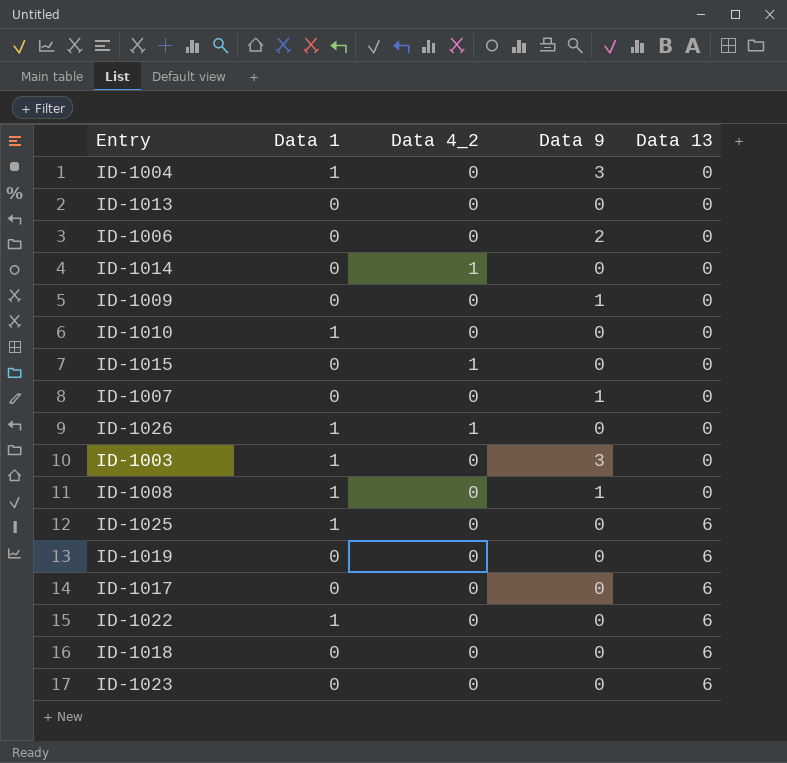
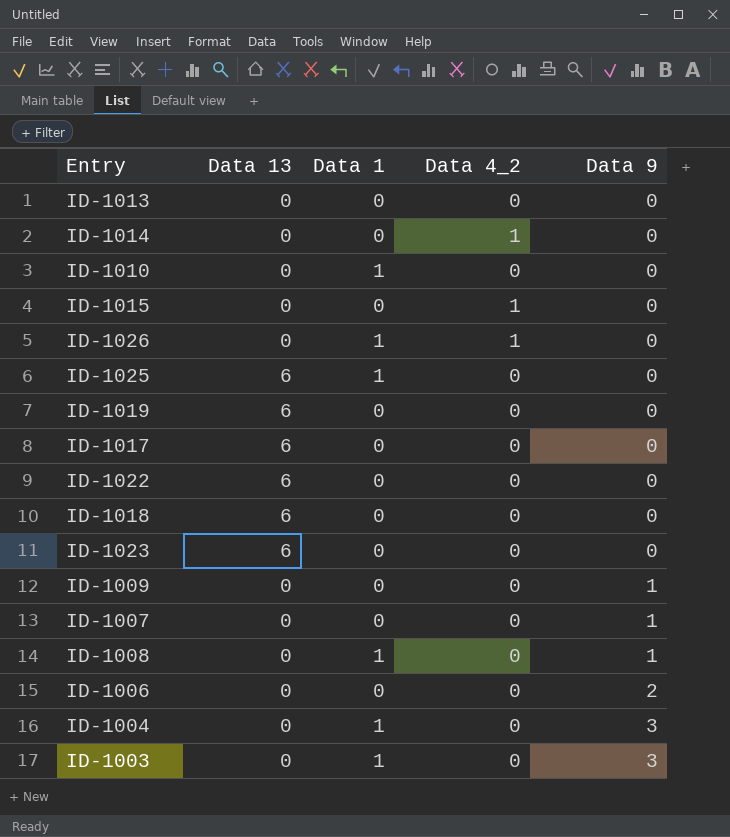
row order: Data 13 ascending -> Data 9 ascending
column Data 13 | position: 5 -> 2
ID-1022 | Data 1: 1 -> 0

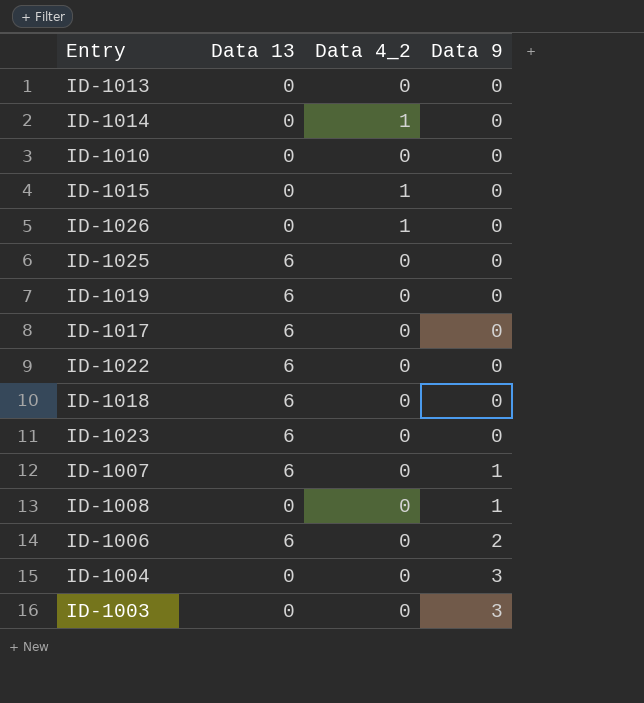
column Data 1 | position: 3 -> none
row ID-1009: 0 | 0 | 0 | 1 -> none
ID-1007 | Data 13: 0 -> 6
ID-1006 | Data 13: 0 -> 6

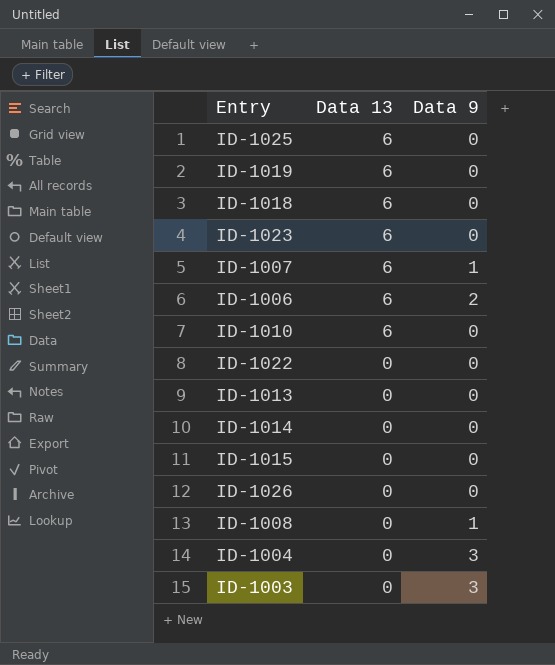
row order: Data 9 ascending -> Data 13 descending
column Data 4_2 | position: 3 -> none
row ID-1017: 6 | 0 | 0 -> none
ID-1010 | Data 13: 0 -> 6
ID-1022 | Data 13: 6 -> 0

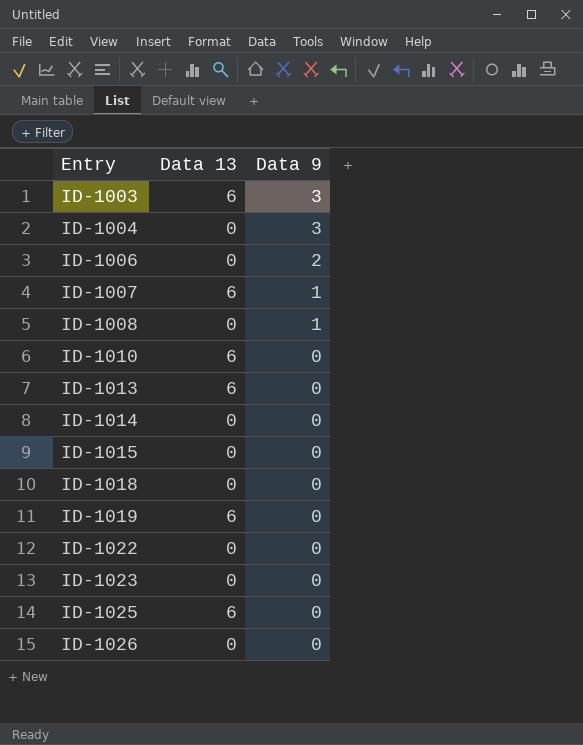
row order: Data 13 descending -> Entry ascending
ID-1003 | Data 13: 0 -> 6
ID-1006 | Data 13: 6 -> 0
ID-1013 | Data 13: 0 -> 6
ID-1018 | Data 13: 6 -> 0
ID-1023 | Data 13: 6 -> 0

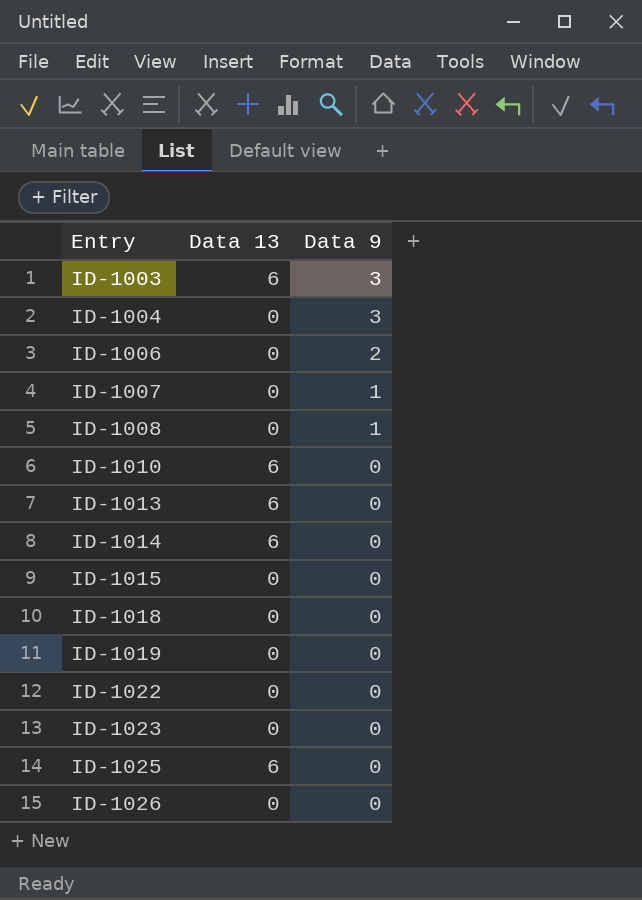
ID-1007 | Data 13: 6 -> 0
ID-1014 | Data 13: 0 -> 6
ID-1019 | Data 13: 6 -> 0

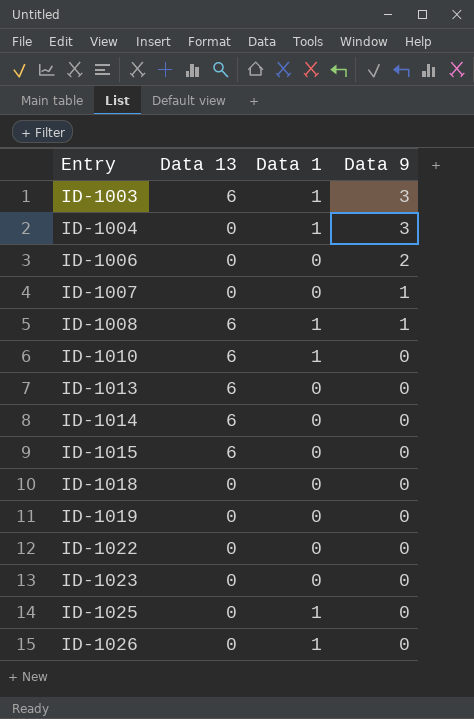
column Data 1 | position: none -> 3
ID-1008 | Data 13: 0 -> 6
ID-1015 | Data 13: 0 -> 6
ID-1025 | Data 13: 6 -> 0

